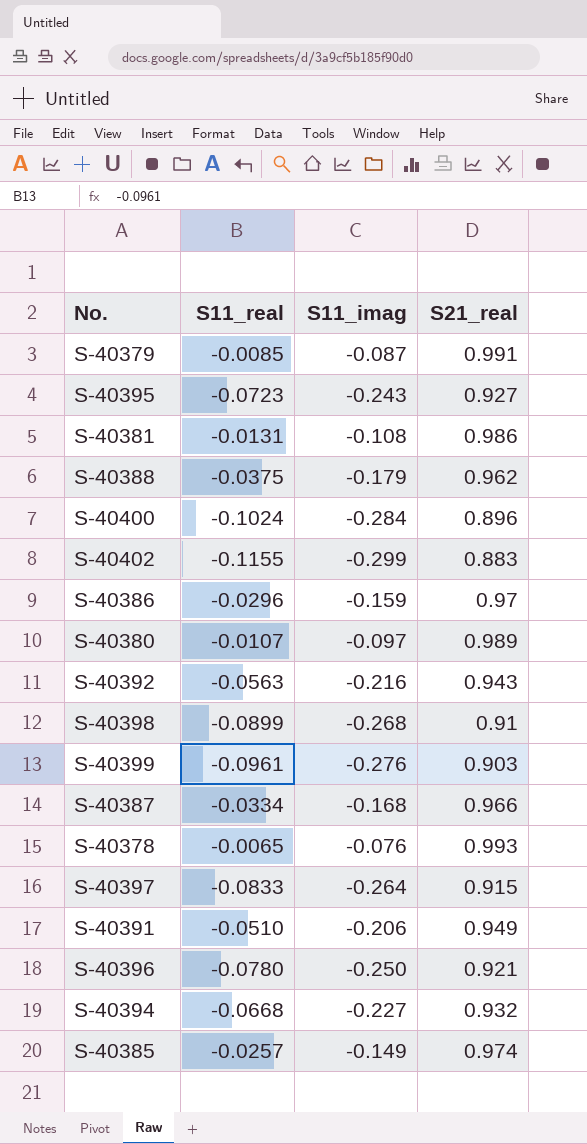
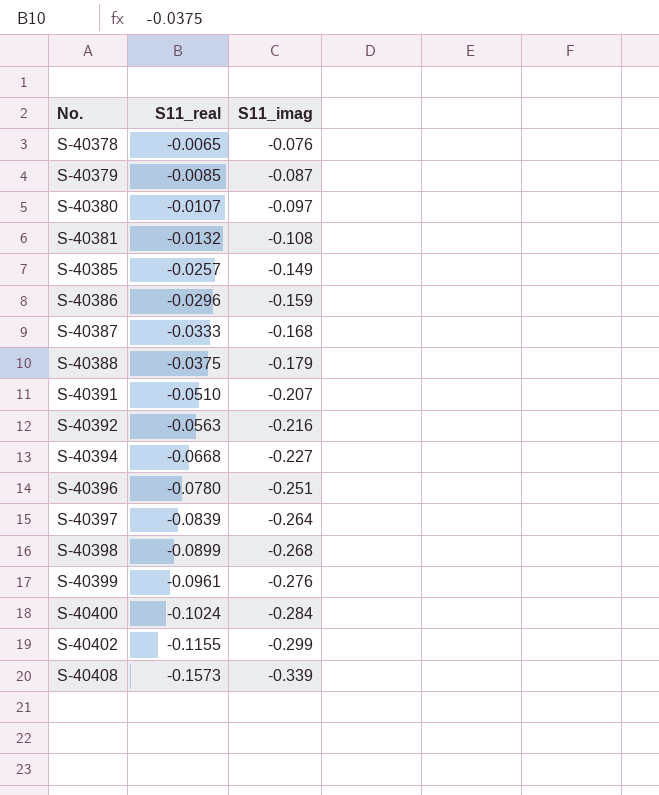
row order: none -> No. ascending
column S21_real | position: 4 -> none
row S-40395: -0.0723 | -0.243 | 0.927 -> none
S-40381 | S11_real: -0.0131 -> -0.0132
S-40387 | S11_real: -0.0334 -> -0.0333
S-40391 | S11_imag: -0.206 -> -0.207
S-40396 | S11_imag: -0.250 -> -0.251
S-40397 | S11_real: -0.0833 -> -0.0839
row S-40408: none -> -0.1573 | -0.339

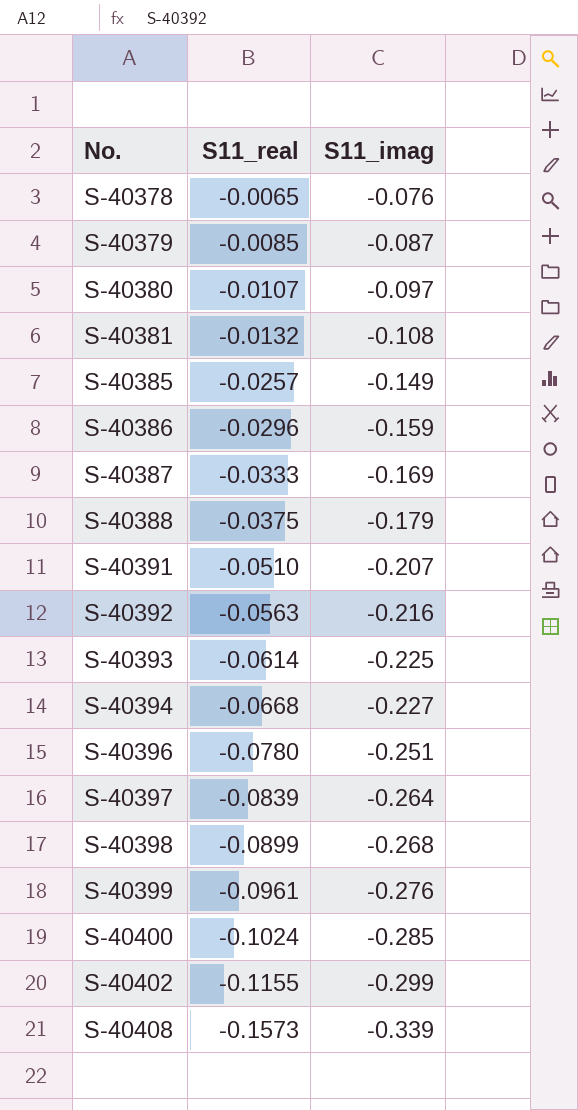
S-40387 | S11_imag: -0.168 -> -0.169
row S-40393: none -> -0.0614 | -0.225
S-40400 | S11_imag: -0.284 -> -0.285

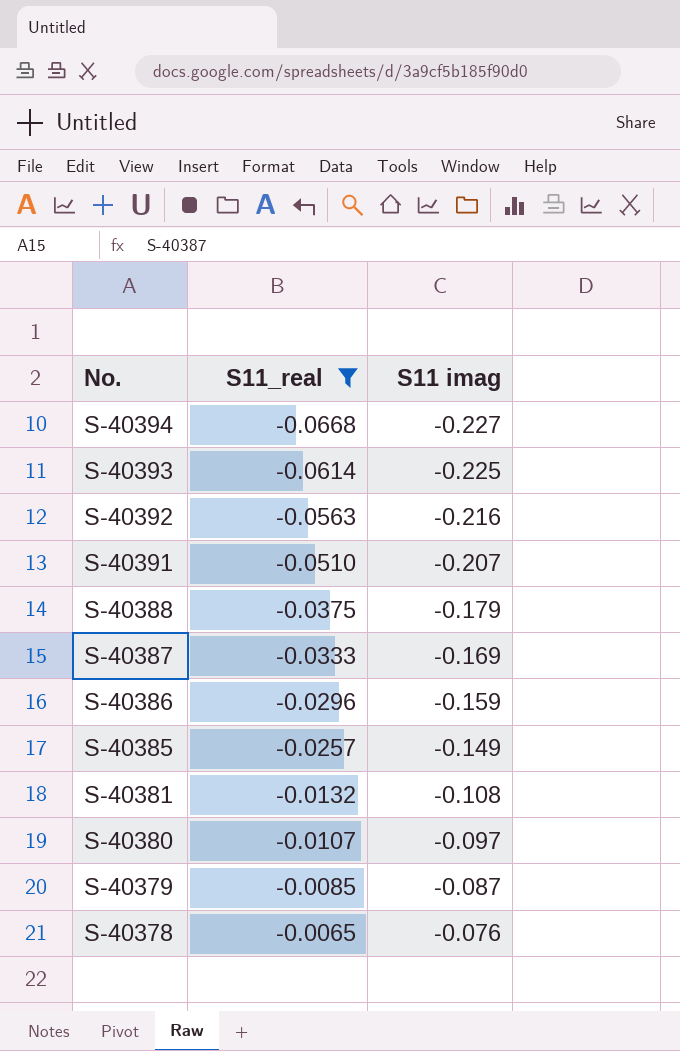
filter: none -> S11_real >= -0.0668
row order: No. ascending -> No. descending
column name: S11_imag -> S11 imag

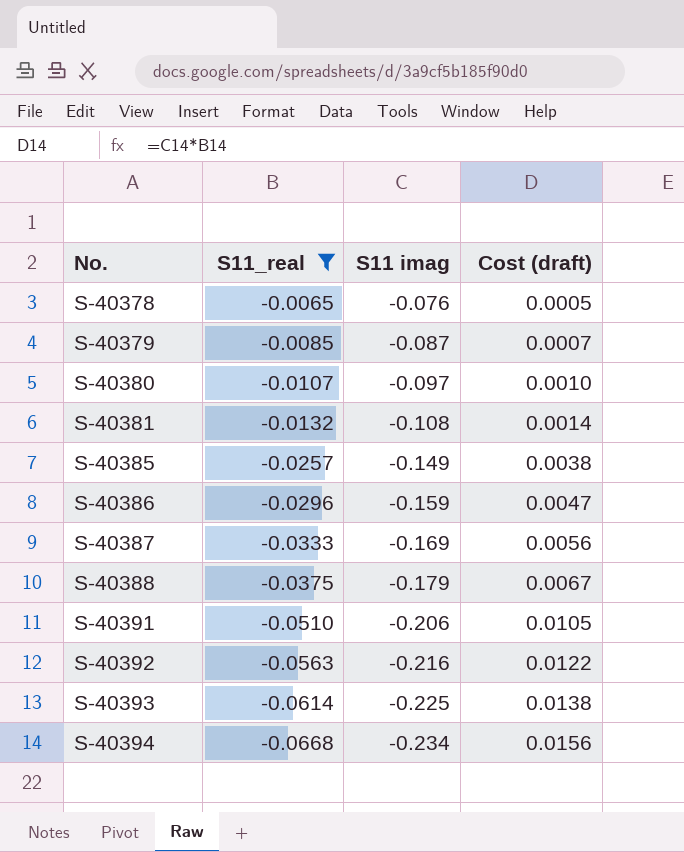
row order: No. descending -> No. ascending
column Cost (draft) | formula: none -> [S11_real] * [S11 imag]
S-40391 | S11 imag: -0.207 -> -0.206
S-40394 | S11 imag: -0.227 -> -0.234

